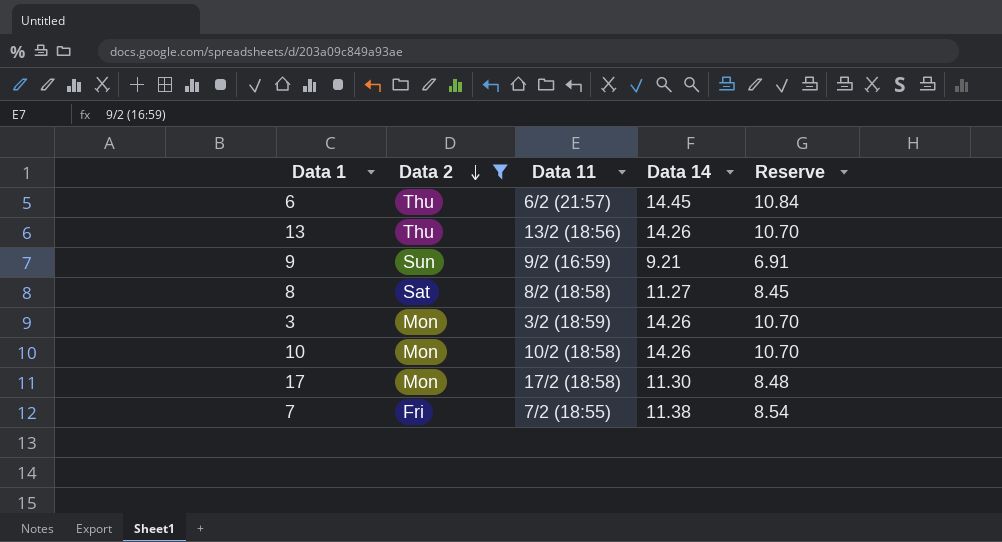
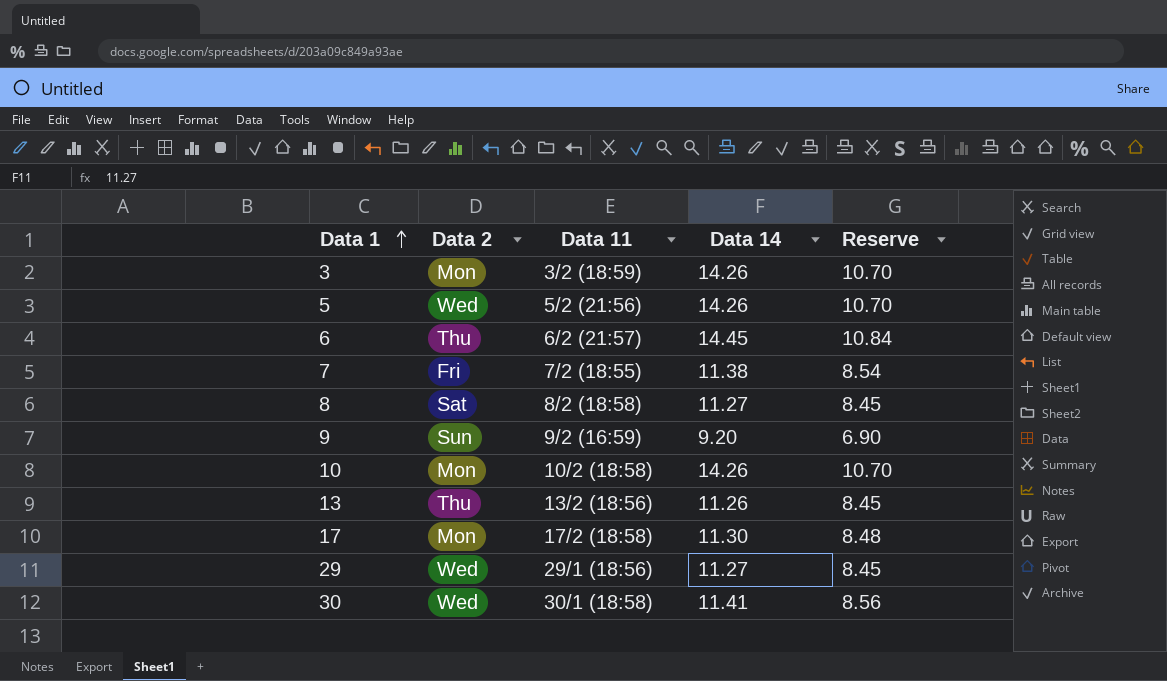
filter: Data 2 != Wed -> none
row order: Data 2 descending -> Data 1 ascending
9 | Data 14: 9.21 -> 9.20
9 | Reserve: 6.91 -> 6.90
13 | Data 14: 14.26 -> 11.26
13 | Reserve: 10.70 -> 8.45

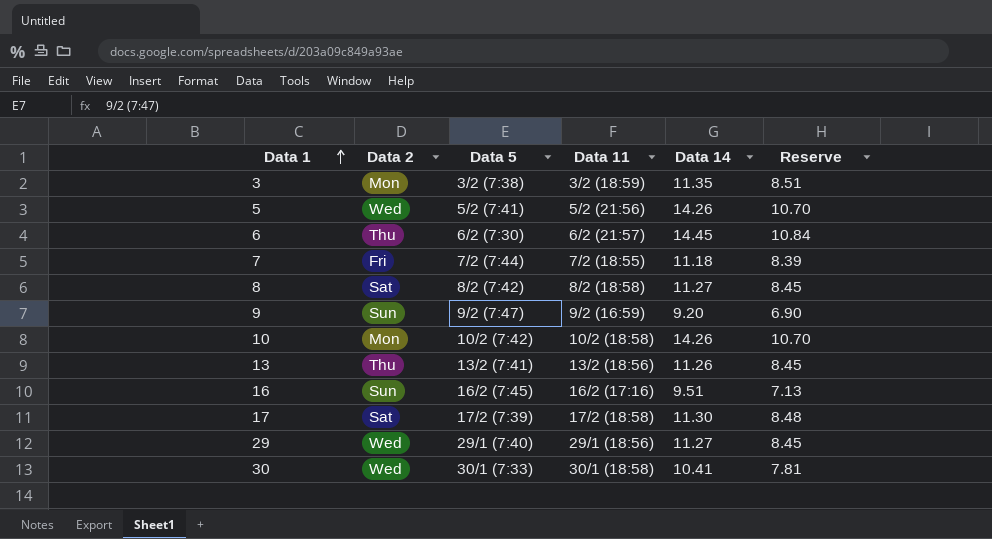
column Data 5 | position: none -> 3
3 | Data 14: 14.26 -> 11.35
3 | Reserve: 10.70 -> 8.51
7 | Data 14: 11.38 -> 11.18
7 | Reserve: 8.54 -> 8.39
row 16: none -> Sun | 16/2 (7:45) | 16/2 (17:16) | 9.51 | 7.13
17 | Data 2: Mon -> Sat
30 | Data 14: 11.41 -> 10.41
30 | Reserve: 8.56 -> 7.81

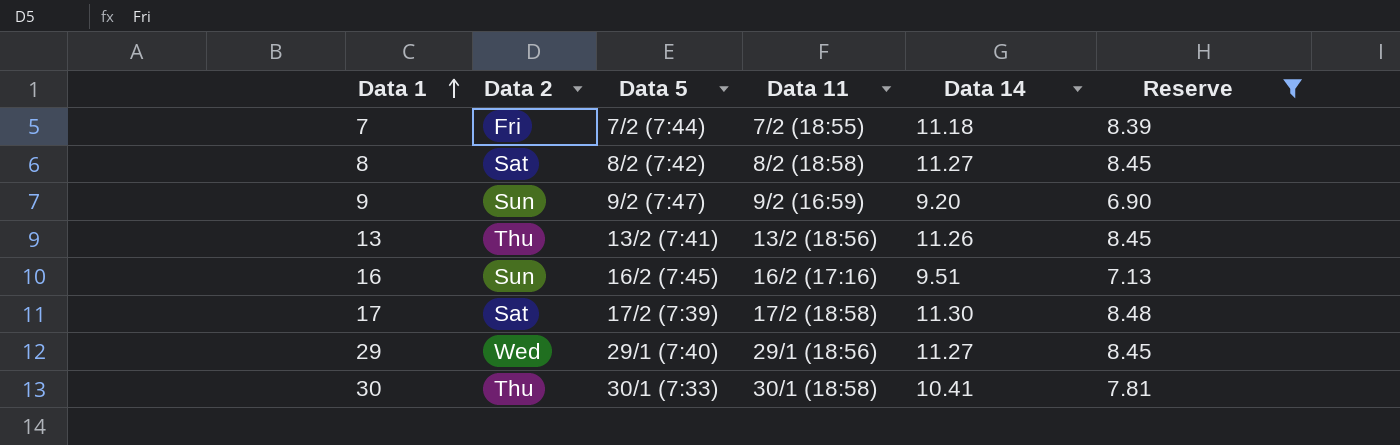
filter: none -> Reserve <= 8.48
30 | Data 2: Wed -> Thu

